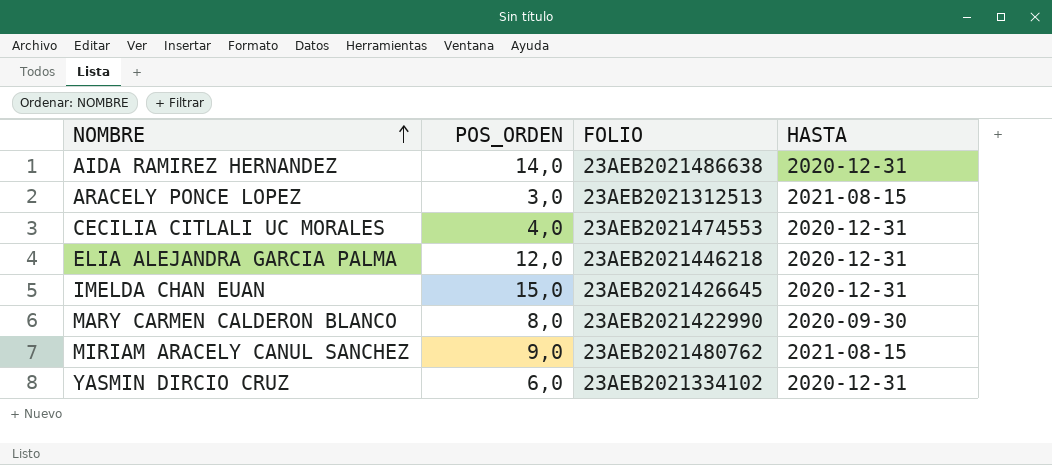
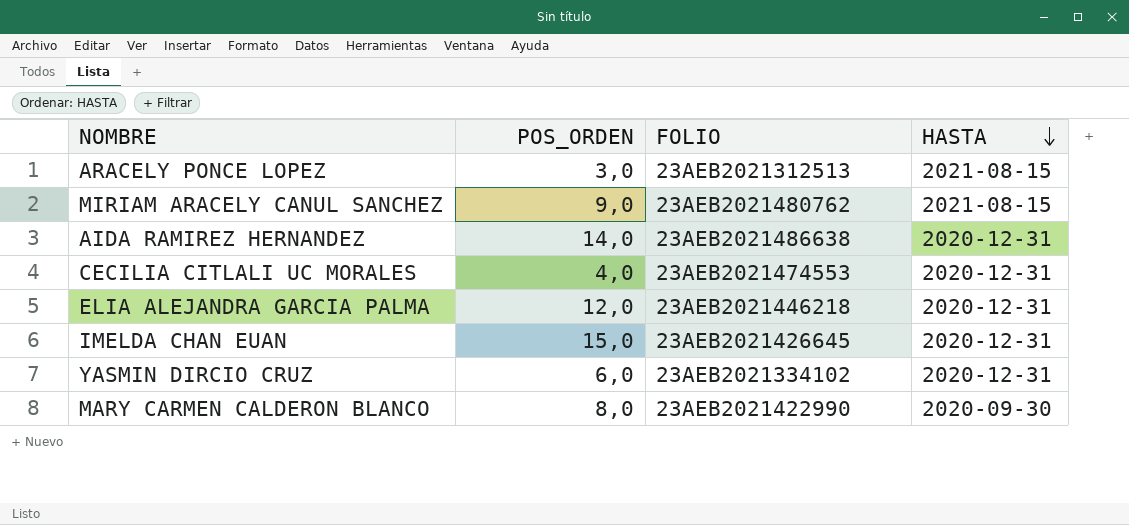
row order: NOMBRE ascending -> HASTA descending

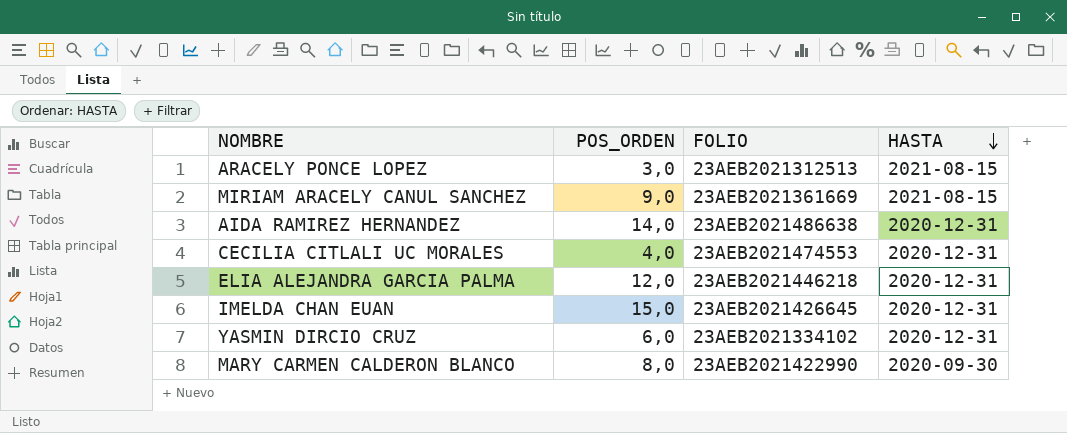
MIRIAM ARACELY CANUL SANCHEZ | FOLIO: 23AEB2021480762 -> 23AEB2021361669

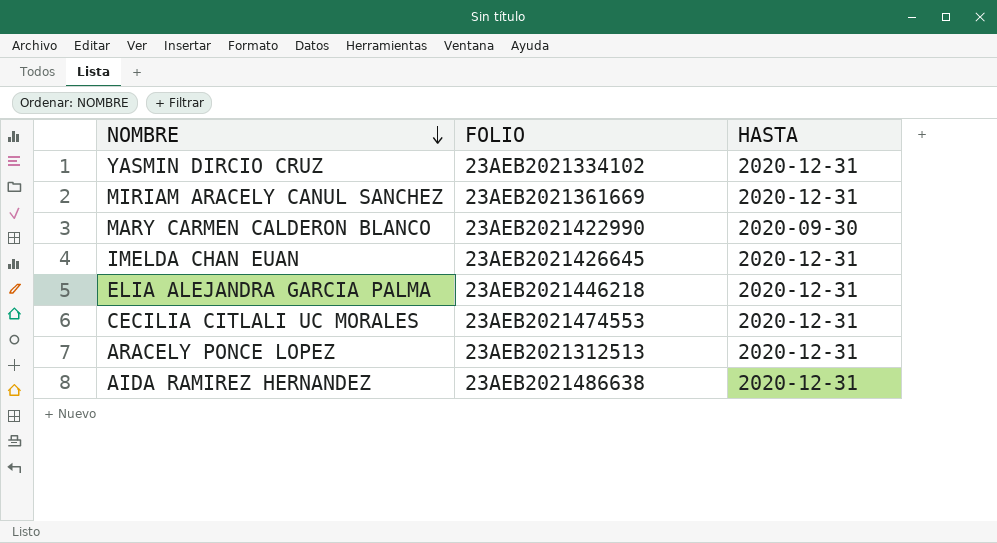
row order: HASTA descending -> NOMBRE descending
column POS_ORDEN | position: 2 -> none
MIRIAM ARACELY CANUL SANCHEZ | HASTA: 2021-08-15 -> 2020-12-31
ARACELY PONCE LOPEZ | HASTA: 2021-08-15 -> 2020-12-31

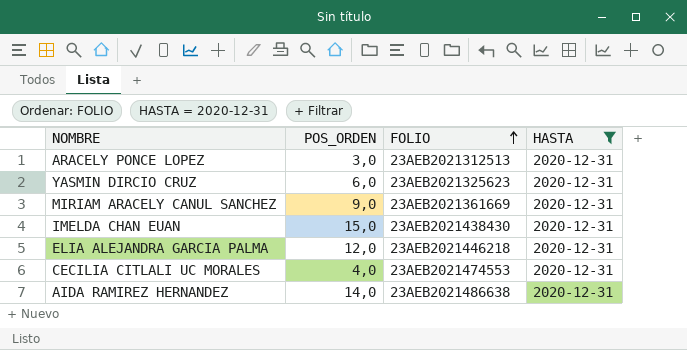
filter: none -> HASTA = 2020-12-31
row order: NOMBRE descending -> FOLIO ascending
column POS_ORDEN | position: none -> 2
YASMIN DIRCIO CRUZ | FOLIO: 23AEB2021334102 -> 23AEB2021325623
IMELDA CHAN EUAN | FOLIO: 23AEB2021426645 -> 23AEB2021438430

